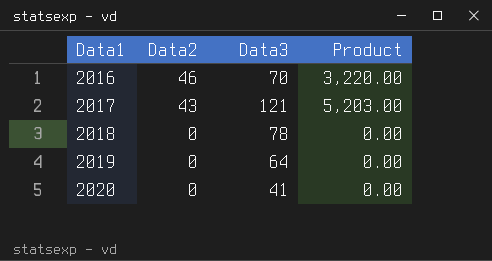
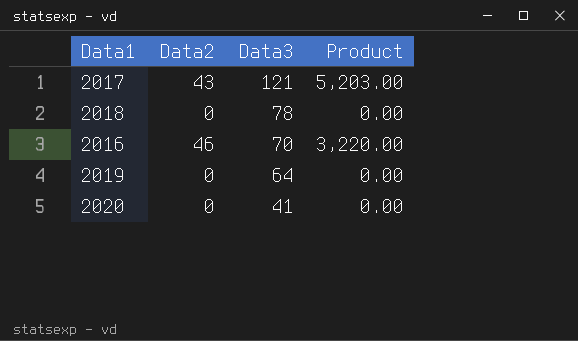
row order: Data1 ascending -> Data3 descending

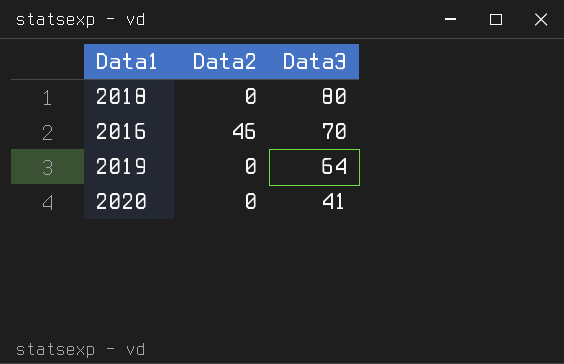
column Product | formula: [Data2] * [Data3] -> none
row 2017: 43 | 121 | 5,203.00 -> none
2018 | Data3: 78 -> 80

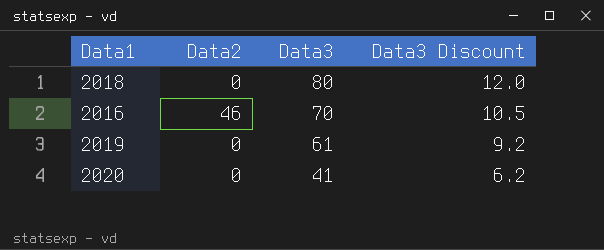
column Data3 Discount | formula: none -> [Data3] * 0.15
2019 | Data3: 64 -> 61

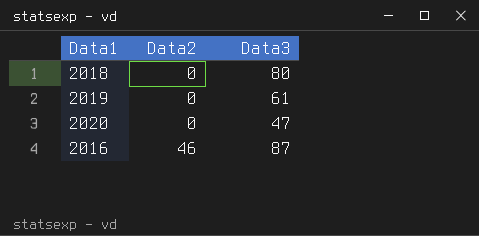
row order: Data3 descending -> Data2 ascending
column Data3 Discount | formula: [Data3] * 0.15 -> none
2020 | Data3: 41 -> 47
2016 | Data3: 70 -> 87

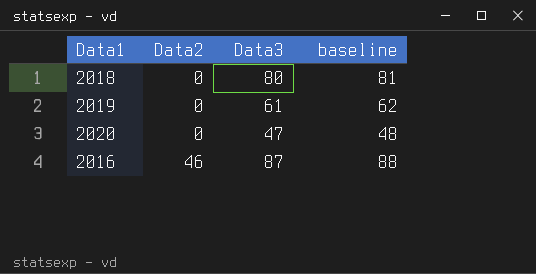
column baseline | formula: none -> [Data3] + 1

